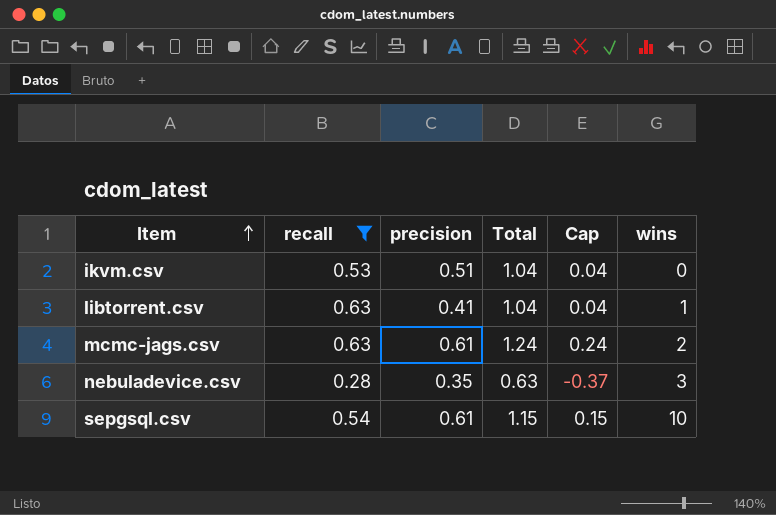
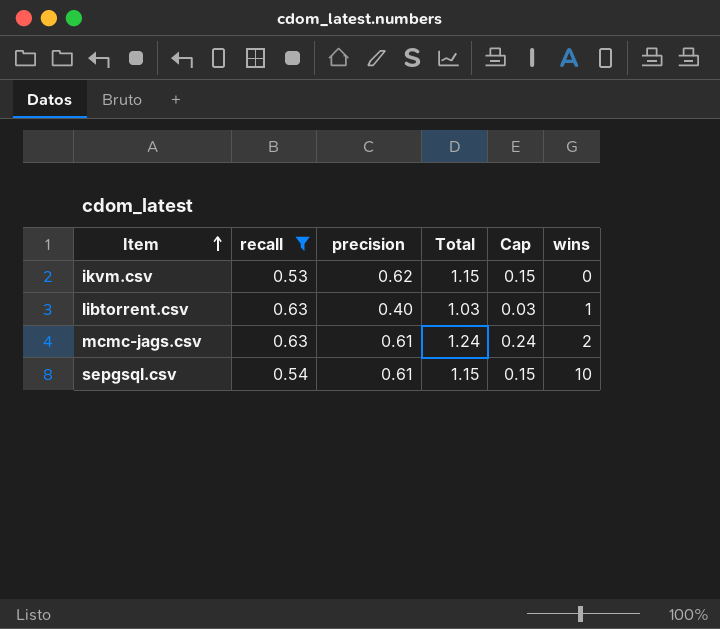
row nebuladevice.csv: 0.28 | 0.35 | 0.63 | -0.37 | 3 -> none
ikvm.csv | precision: 0.51 -> 0.62
ikvm.csv | Total: 1.04 -> 1.15
ikvm.csv | Cap: 0.04 -> 0.15
libtorrent.csv | precision: 0.41 -> 0.40
libtorrent.csv | Total: 1.04 -> 1.03
libtorrent.csv | Cap: 0.04 -> 0.03

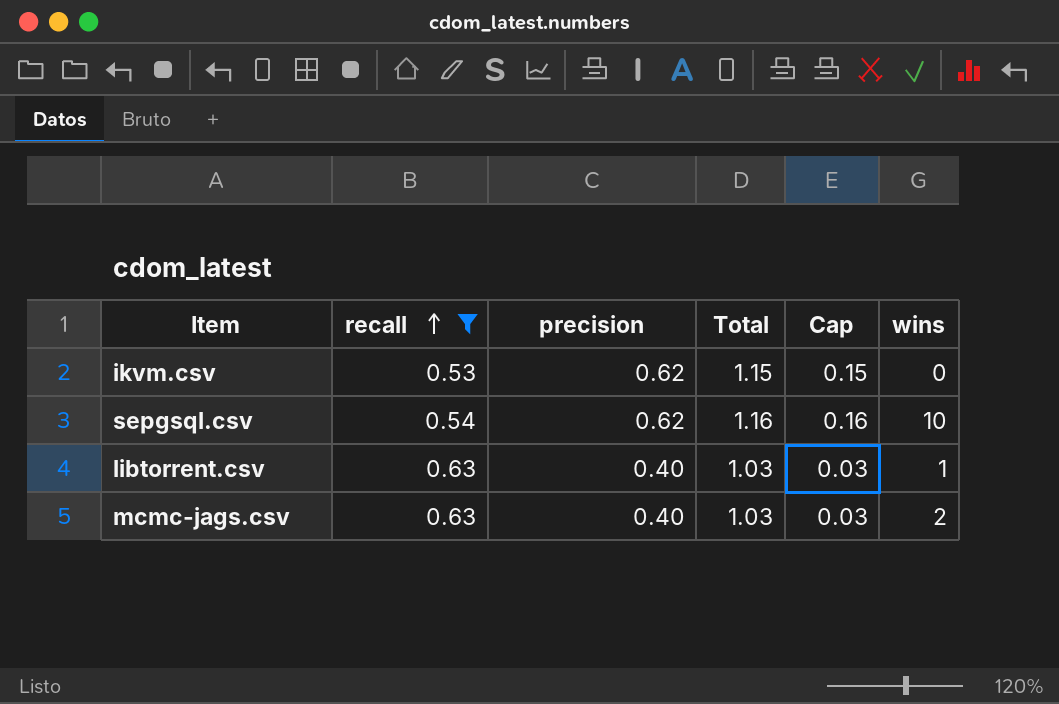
row order: Item ascending -> recall ascending
sepgsql.csv | precision: 0.61 -> 0.62
sepgsql.csv | Total: 1.15 -> 1.16
sepgsql.csv | Cap: 0.15 -> 0.16
mcmc-jags.csv | precision: 0.61 -> 0.40
mcmc-jags.csv | Total: 1.24 -> 1.03
mcmc-jags.csv | Cap: 0.24 -> 0.03

